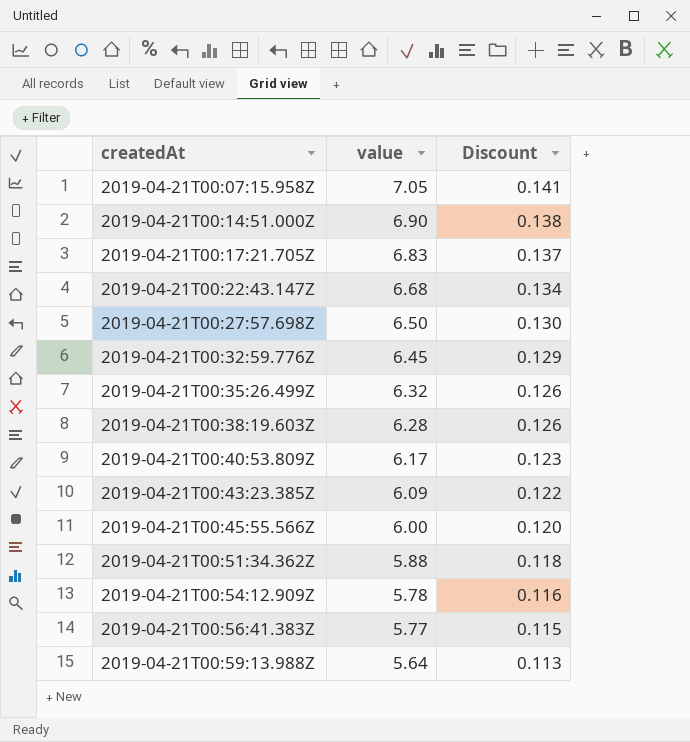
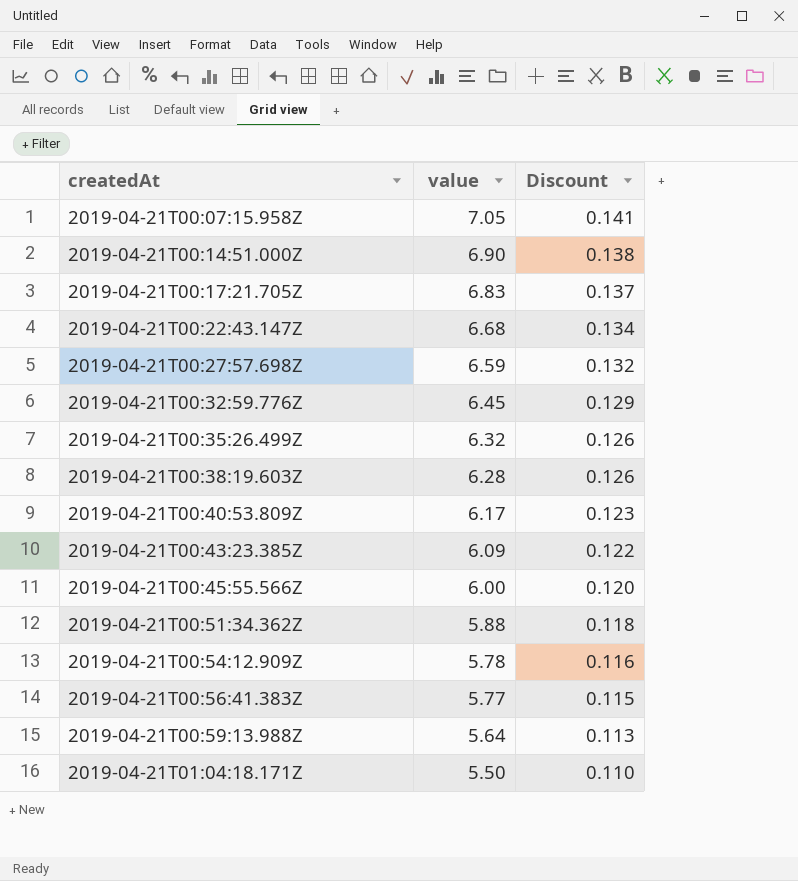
2019-04-21T00:27:57.698Z | value: 6.50 -> 6.59
2019-04-21T00:27:57.698Z | Discount: 0.130 -> 0.132
row 2019-04-21T01:04:18.171Z: none -> 5.50 | 0.110

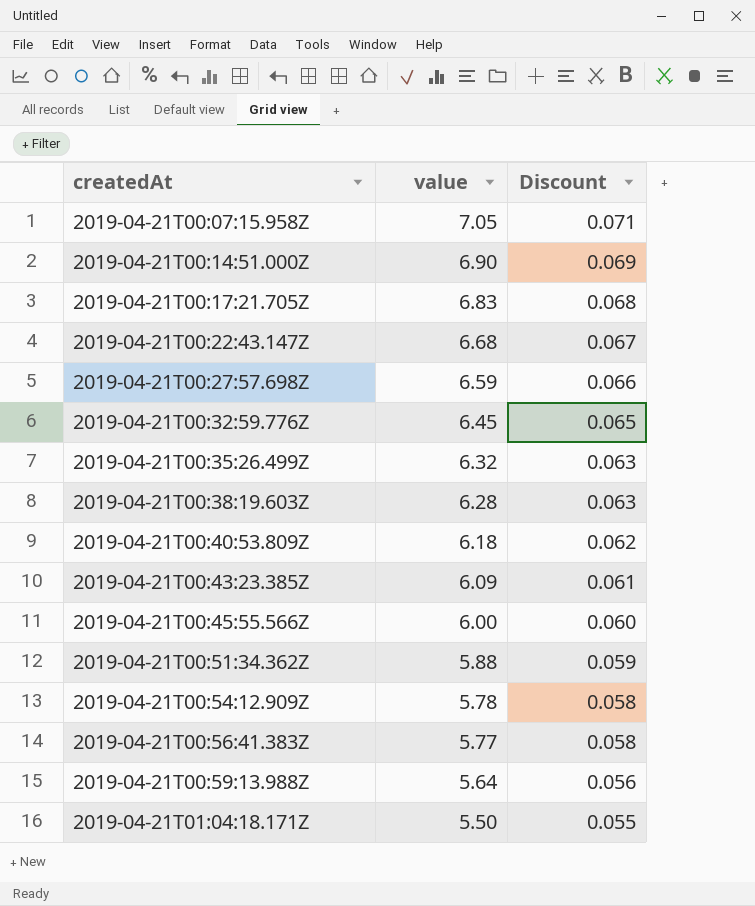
column Discount | formula: [value] * 0.02 -> [value] * 0.01
2019-04-21T00:40:53.809Z | value: 6.17 -> 6.18

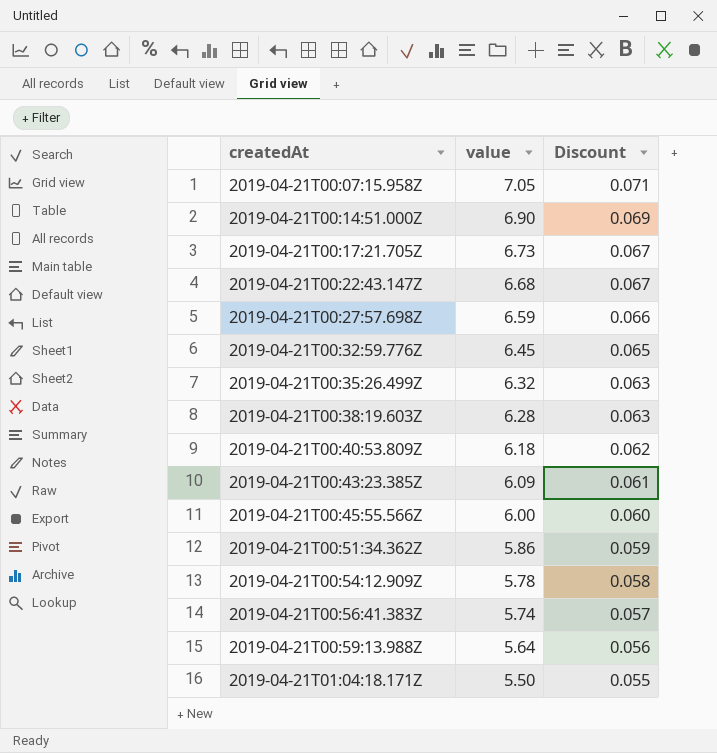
2019-04-21T00:17:21.705Z | value: 6.83 -> 6.73
2019-04-21T00:17:21.705Z | Discount: 0.068 -> 0.067
2019-04-21T00:51:34.362Z | value: 5.88 -> 5.86
2019-04-21T00:56:41.383Z | value: 5.77 -> 5.74
2019-04-21T00:56:41.383Z | Discount: 0.058 -> 0.057

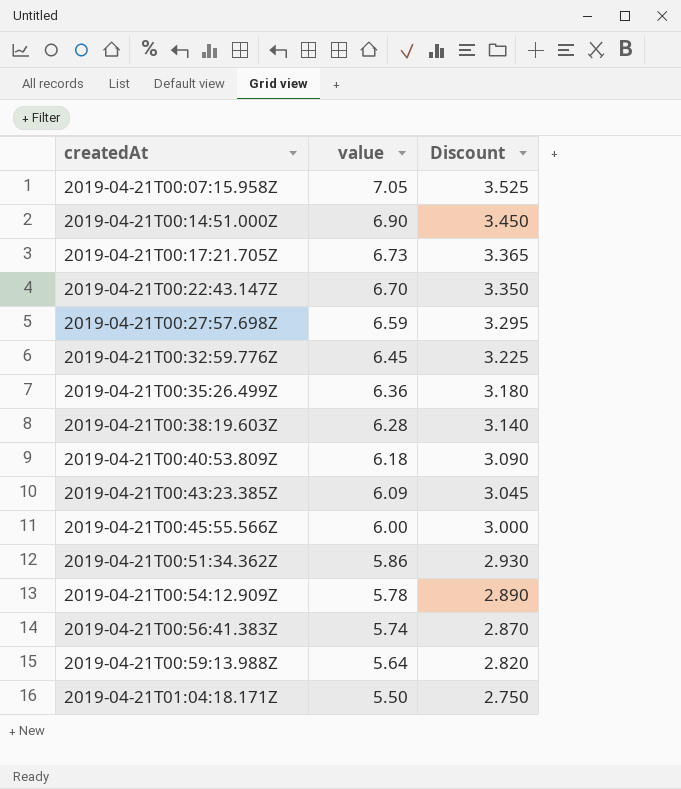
column Discount | formula: [value] * 0.01 -> [value] * 0.5
2019-04-21T00:22:43.147Z | value: 6.68 -> 6.70
2019-04-21T00:35:26.499Z | value: 6.32 -> 6.36

